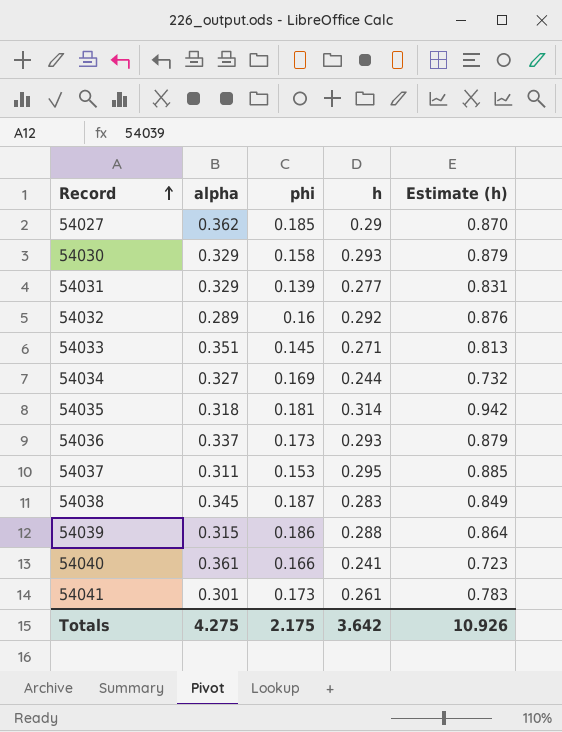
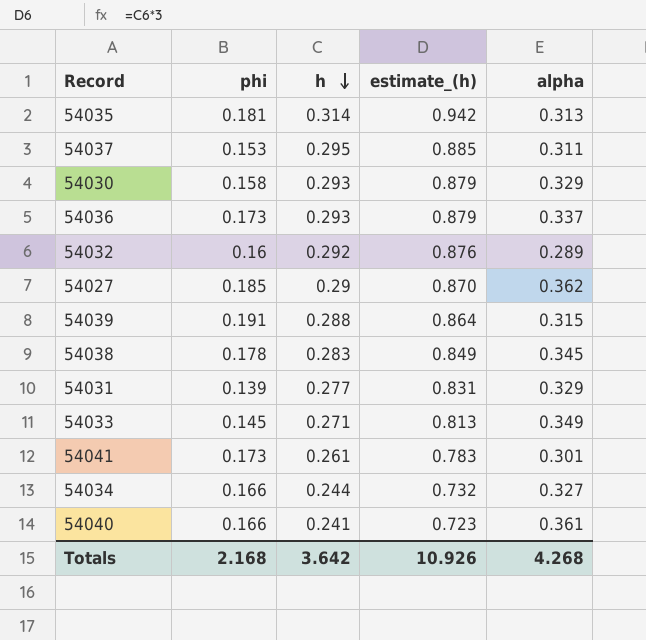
row order: Record ascending -> h descending
column name: Estimate (h) -> estimate_(h)
column alpha | position: 2 -> 5
54035 | alpha: 0.318 -> 0.313
54039 | phi: 0.186 -> 0.191
54038 | phi: 0.187 -> 0.178
54033 | alpha: 0.351 -> 0.349
54034 | phi: 0.169 -> 0.166
Totals | phi: 2.175 -> 2.168
Totals | alpha: 4.275 -> 4.268

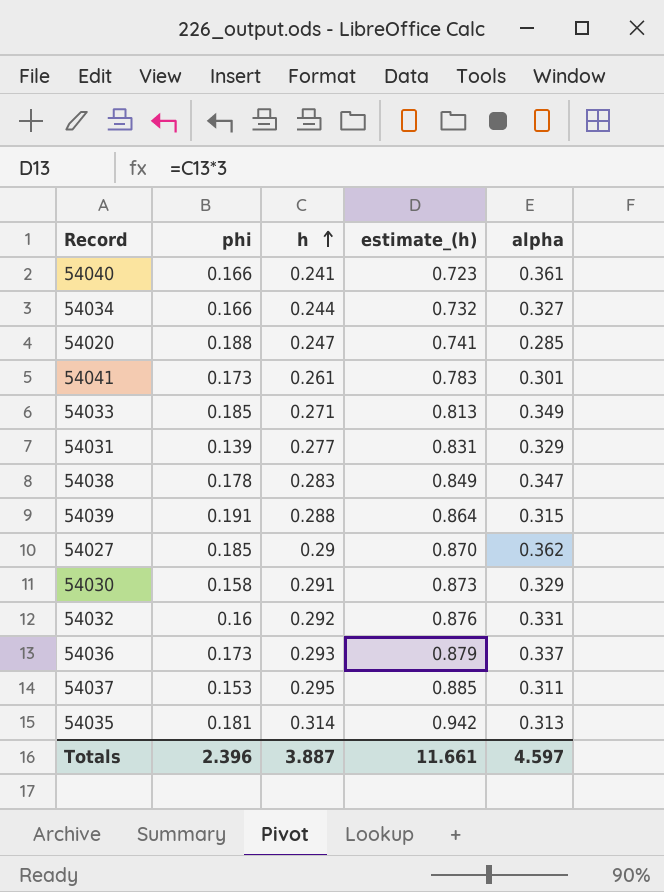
row order: h descending -> h ascending
row 54020: none -> 0.188 | 0.247 | 0.741 | 0.285
54033 | phi: 0.145 -> 0.185
54038 | alpha: 0.345 -> 0.347
54030 | h: 0.293 -> 0.291
54030 | estimate_(h): 0.879 -> 0.873
54032 | alpha: 0.289 -> 0.331
Totals | phi: 2.168 -> 2.396
Totals | h: 3.642 -> 3.887
Totals | estimate_(h): 10.926 -> 11.661
Totals | alpha: 4.268 -> 4.597

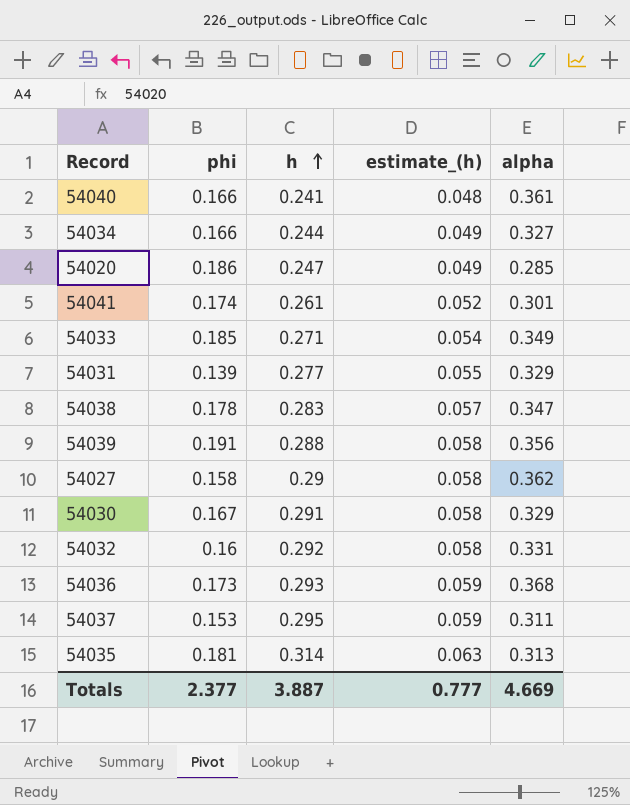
column estimate_(h) | formula: [h] * 3 -> [h] * 0.2
54020 | phi: 0.188 -> 0.186
54041 | phi: 0.173 -> 0.174
54039 | alpha: 0.315 -> 0.356
54027 | phi: 0.185 -> 0.158
54030 | phi: 0.158 -> 0.167
54036 | alpha: 0.337 -> 0.368
Totals | phi: 2.396 -> 2.377
Totals | estimate_(h): 11.661 -> 0.777
Totals | alpha: 4.597 -> 4.669

